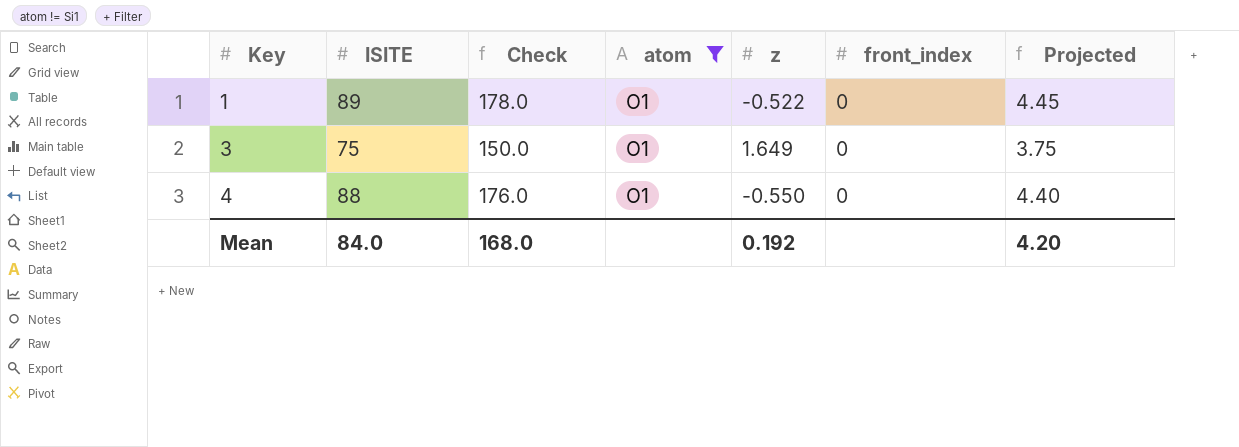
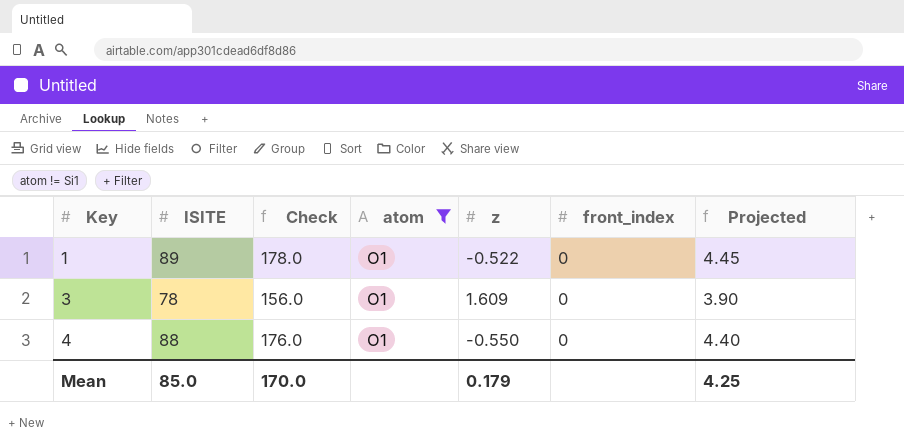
3 | ISITE: 75 -> 78
3 | Check: 150.0 -> 156.0
3 | z: 1.649 -> 1.609
3 | Projected: 3.75 -> 3.90
Mean | ISITE: 84.0 -> 85.0
Mean | Check: 168.0 -> 170.0
Mean | z: 0.192 -> 0.179
Mean | Projected: 4.20 -> 4.25

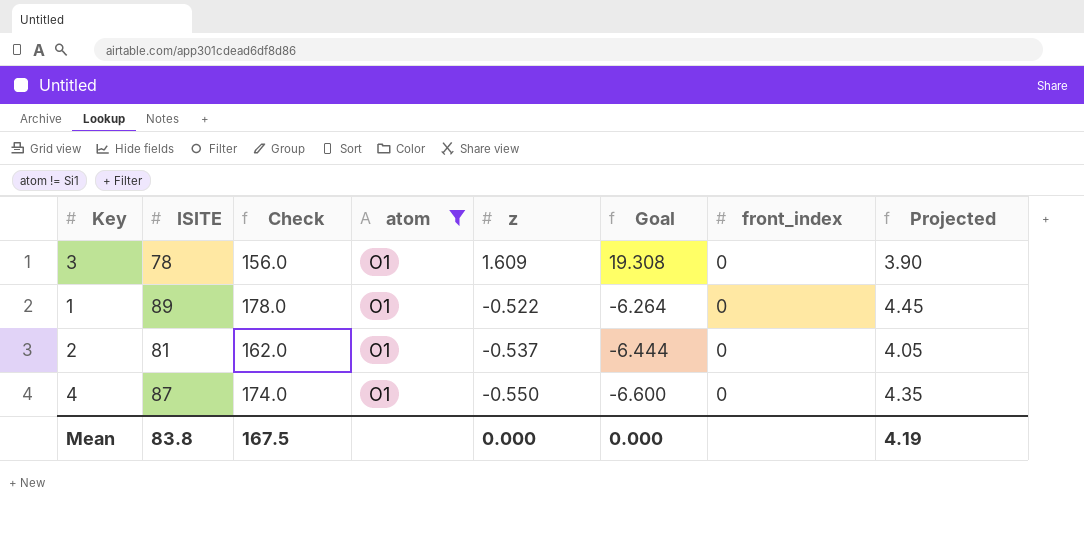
row order: Key ascending -> z descending
column Goal | formula: none -> [z] * 12
row 2: none -> 81 | 162.0 | O1 | -0.537 | -6.444 | 0 | 4.05
4 | ISITE: 88 -> 87
4 | Check: 176.0 -> 174.0
4 | Projected: 4.40 -> 4.35
Mean | ISITE: 85.0 -> 83.8
Mean | Check: 170.0 -> 167.5
Mean | z: 0.179 -> 0.000
Mean | Projected: 4.25 -> 4.19

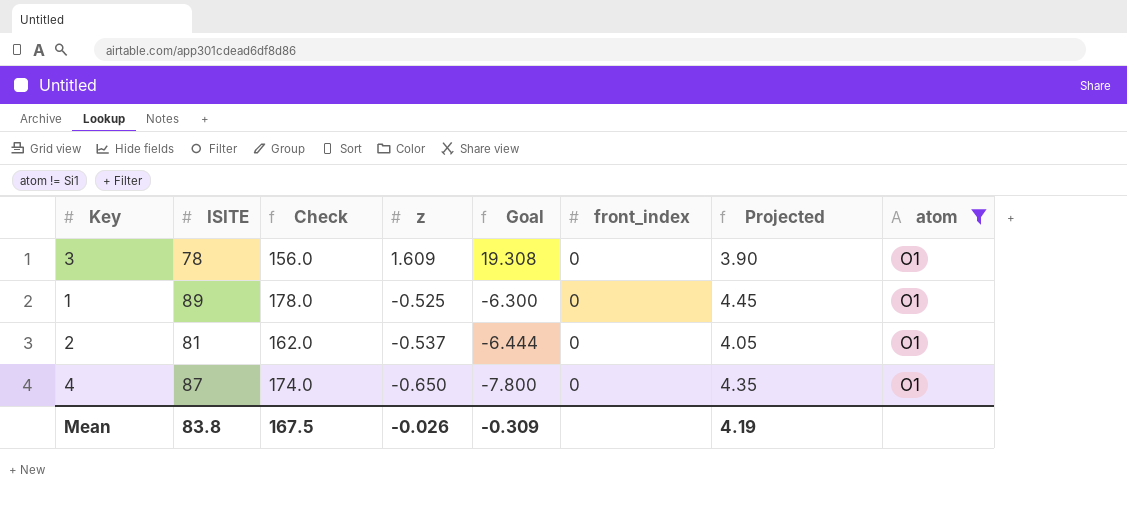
column atom | position: 4 -> 8
1 | z: -0.522 -> -0.525
1 | Goal: -6.264 -> -6.300
4 | z: -0.550 -> -0.650
4 | Goal: -6.600 -> -7.800
Mean | z: 0.000 -> -0.026
Mean | Goal: 0.000 -> -0.309

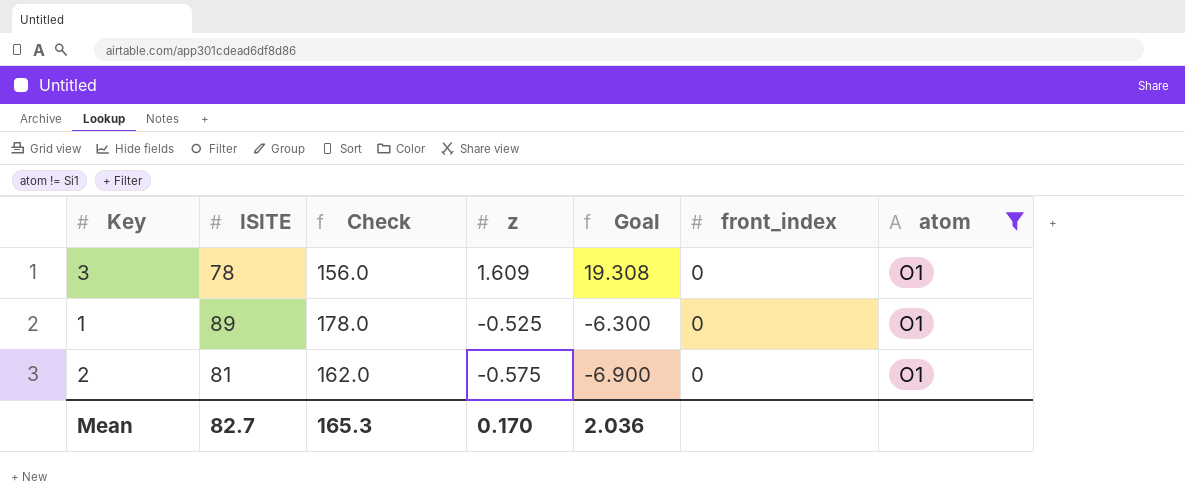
column Projected | formula: [ISITE] * 0.05 -> none
row 4: 87 | 174.0 | -0.650 | -7.800 | 0 | 4.35 | O1 -> none
2 | z: -0.537 -> -0.575
2 | Goal: -6.444 -> -6.900
Mean | ISITE: 83.8 -> 82.7
Mean | Check: 167.5 -> 165.3
Mean | z: -0.026 -> 0.170
Mean | Goal: -0.309 -> 2.036

